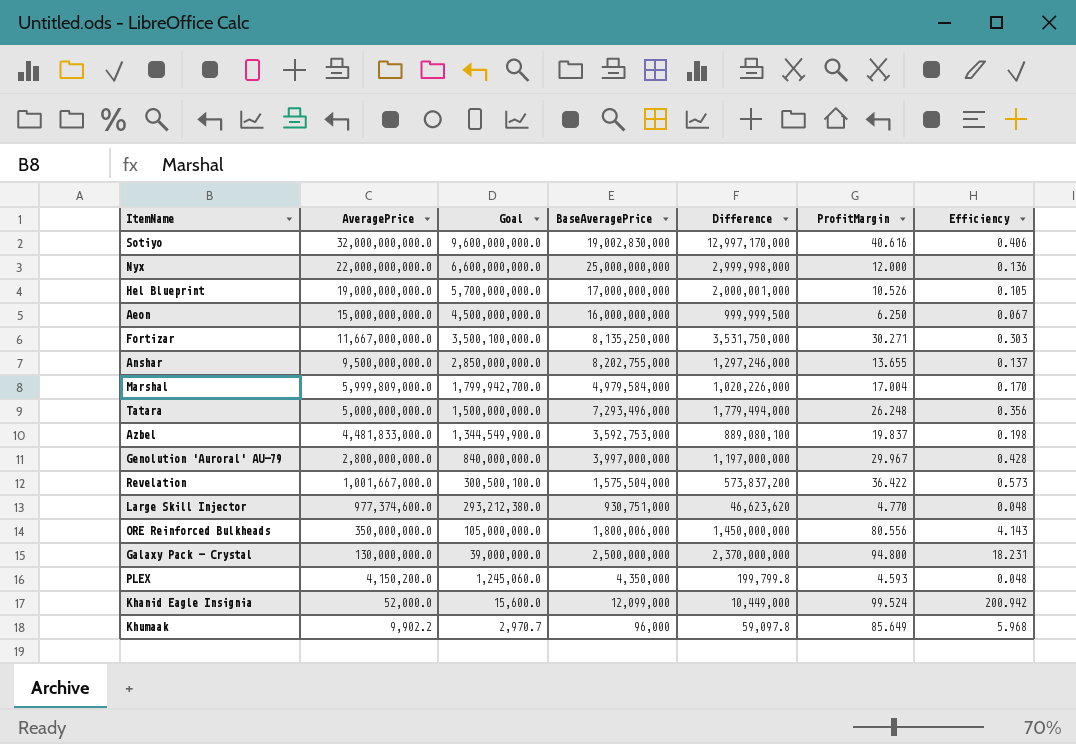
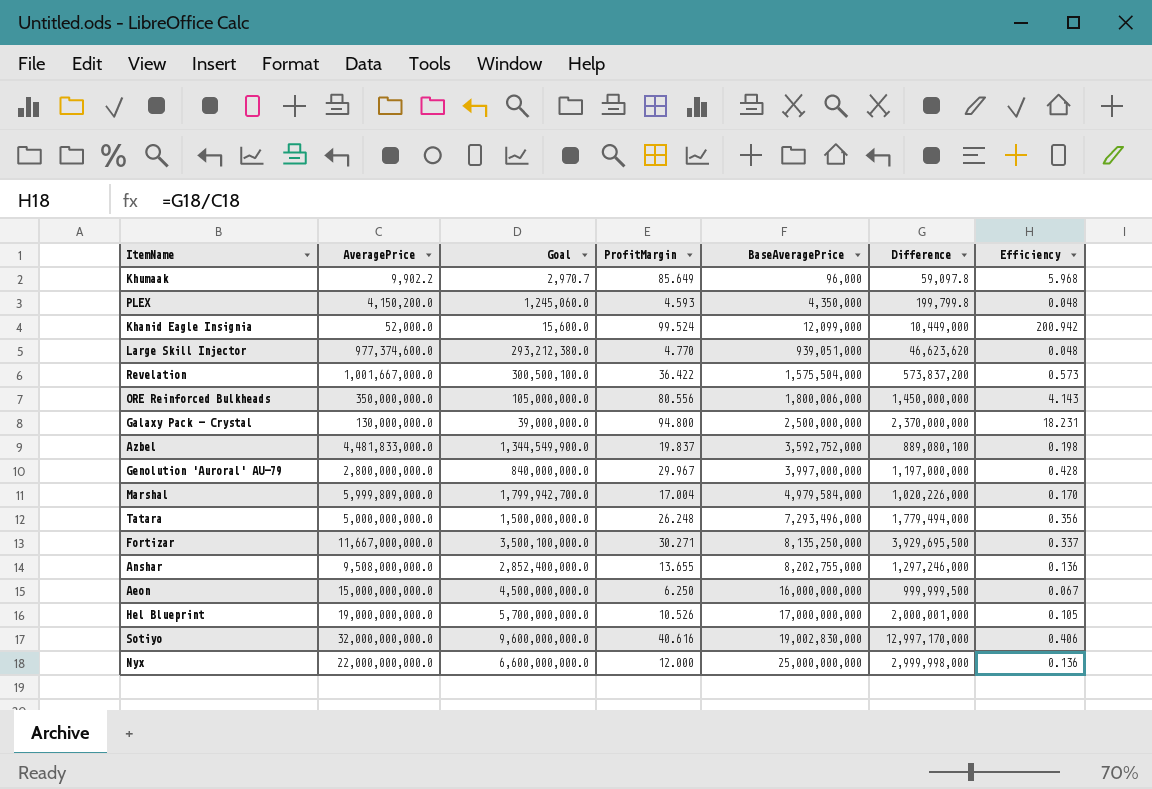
row order: AveragePrice descending -> BaseAveragePrice ascending
column ProfitMargin | position: 6 -> 4
Large Skill Injector | BaseAveragePrice: 930,751,000 -> 939,051,000
Azbel | BaseAveragePrice: 3,592,753,000 -> 3,592,752,000
Fortizar | Difference: 3,531,750,000 -> 3,929,695,500
Fortizar | Efficiency: 0.303 -> 0.337
Anshar | AveragePrice: 9,500,000,000.0 -> 9,508,000,000.0
Anshar | Goal: 2,850,000,000.0 -> 2,852,400,000.0
Anshar | Efficiency: 0.137 -> 0.136

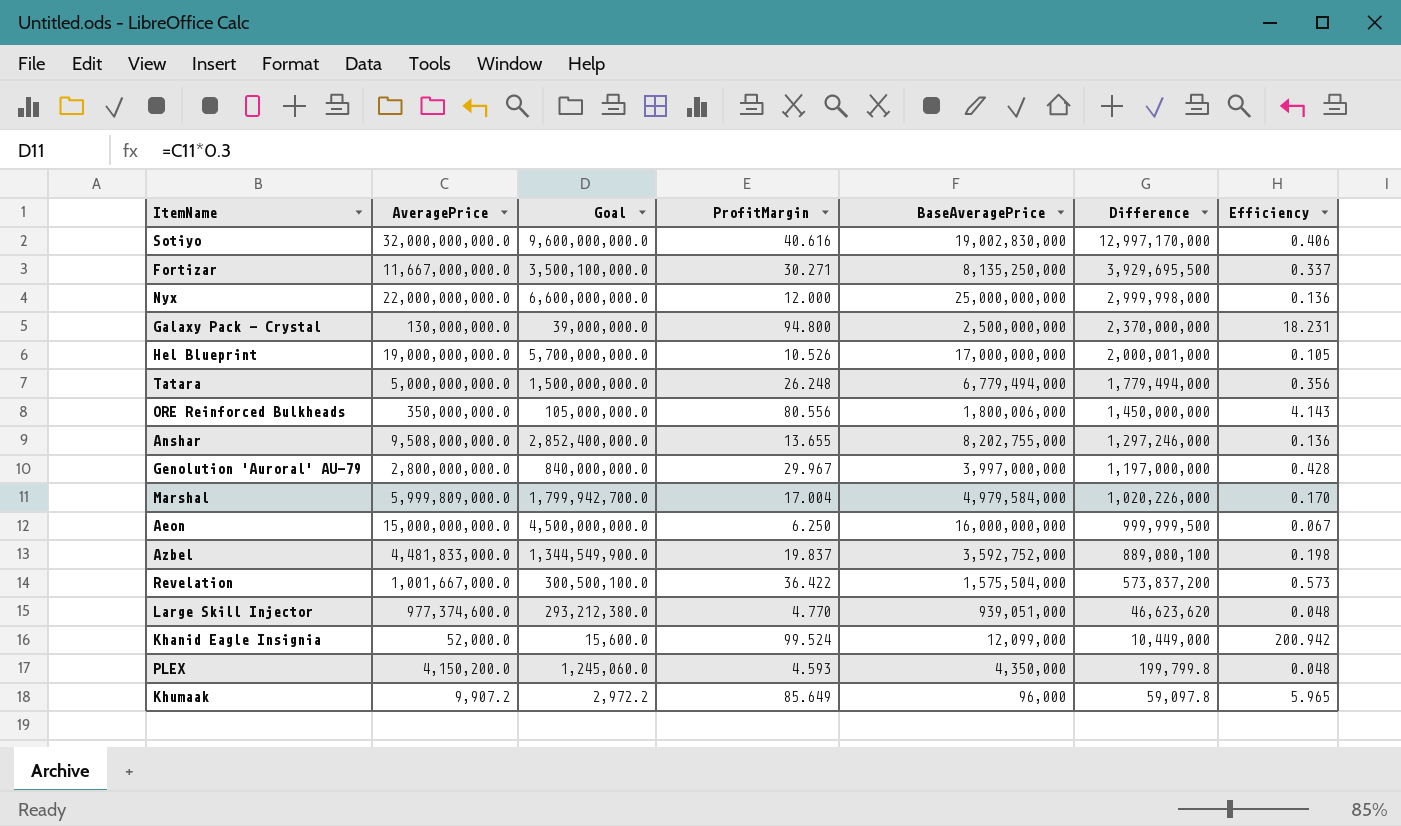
row order: BaseAveragePrice ascending -> Difference descending
Tatara | BaseAveragePrice: 7,293,496,000 -> 6,779,494,000
Khumaak | AveragePrice: 9,902.2 -> 9,907.2
Khumaak | Goal: 2,970.7 -> 2,972.2
Khumaak | Efficiency: 5.968 -> 5.965

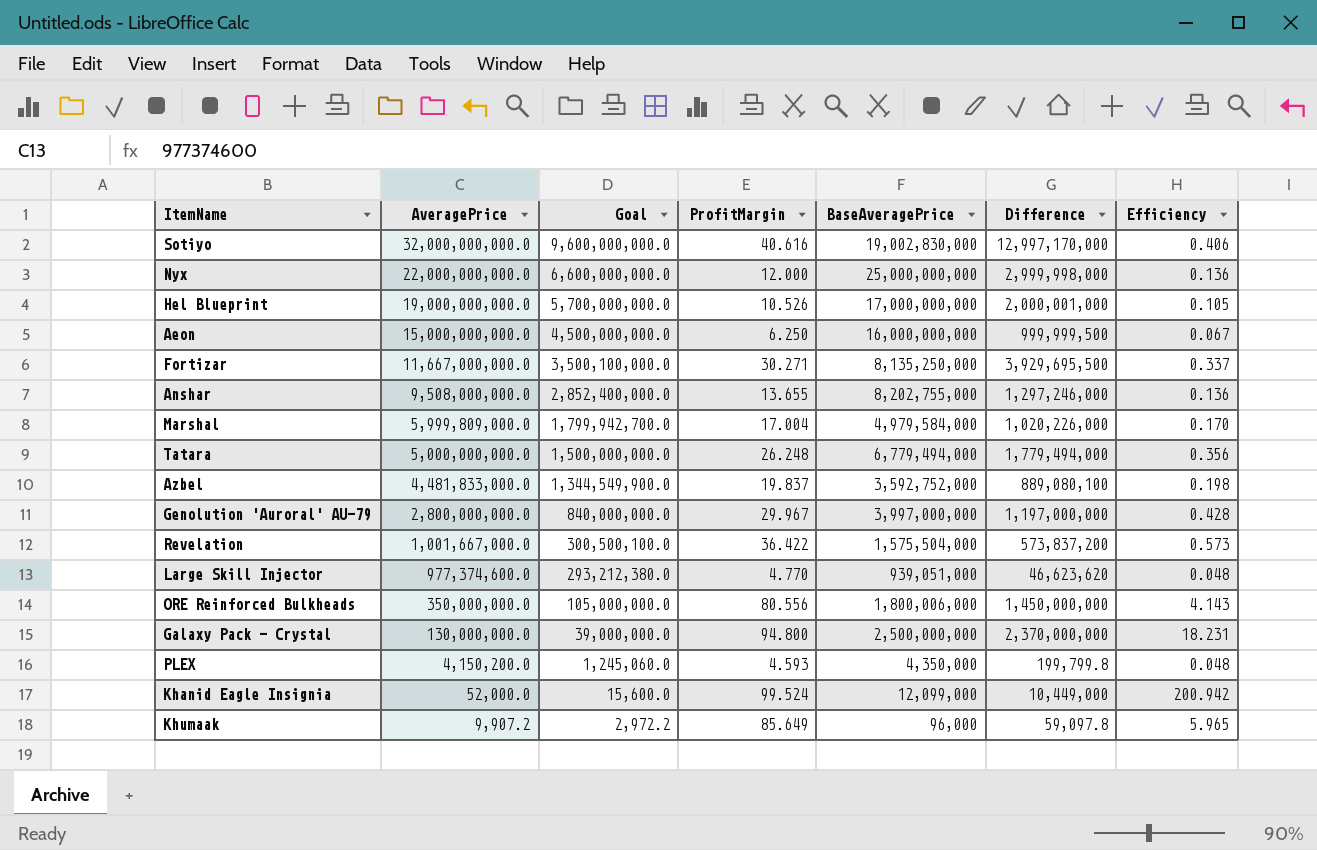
row order: Difference descending -> AveragePrice descending

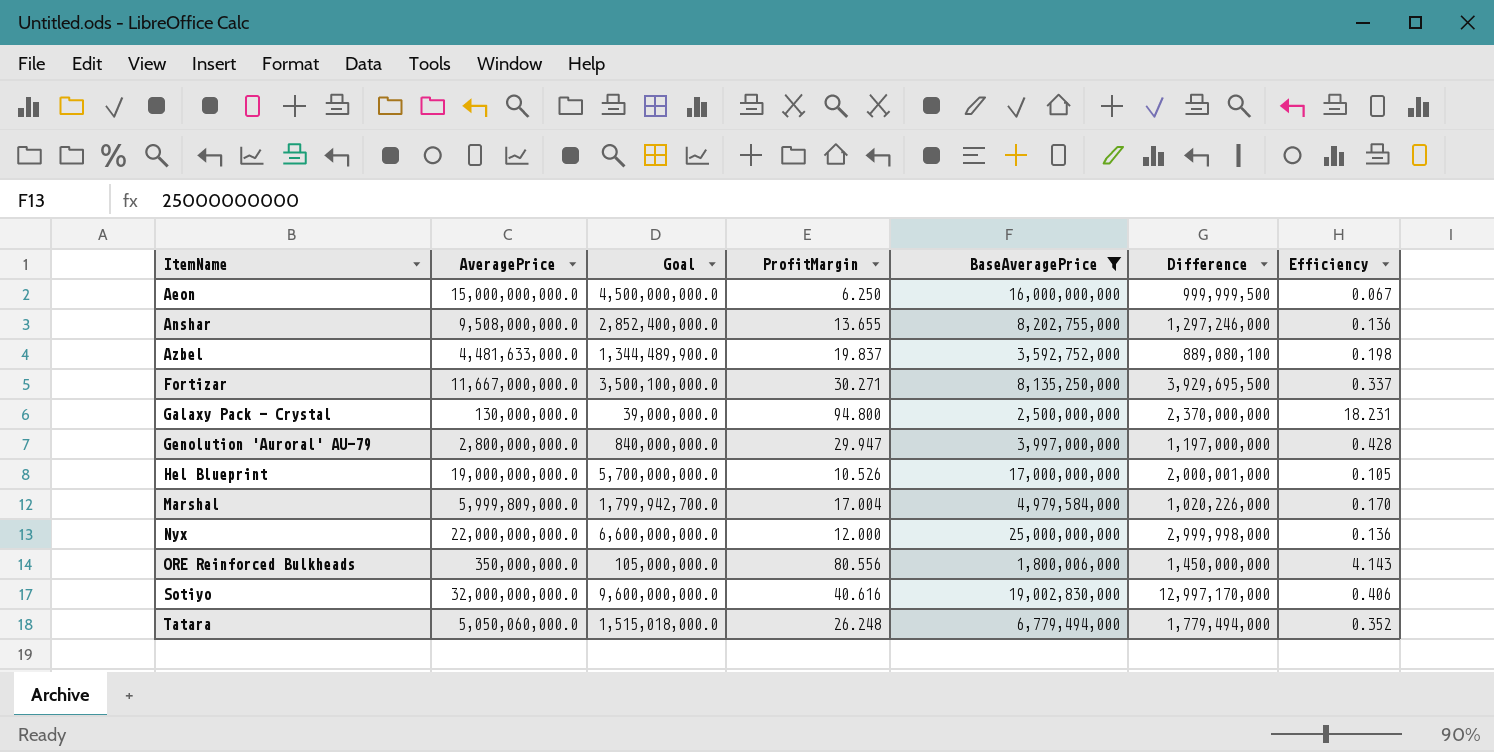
filter: none -> BaseAveragePrice >= 1,800,006,000
row order: AveragePrice descending -> ItemName ascending
Azbel | AveragePrice: 4,481,833,000.0 -> 4,481,633,000.0
Azbel | Goal: 1,344,549,900.0 -> 1,344,489,900.0
Genolution 'Auroral' AU-79 | ProfitMargin: 29.967 -> 29.947
Tatara | AveragePrice: 5,000,000,000.0 -> 5,050,060,000.0
Tatara | Goal: 1,500,000,000.0 -> 1,515,018,000.0
Tatara | Efficiency: 0.356 -> 0.352

